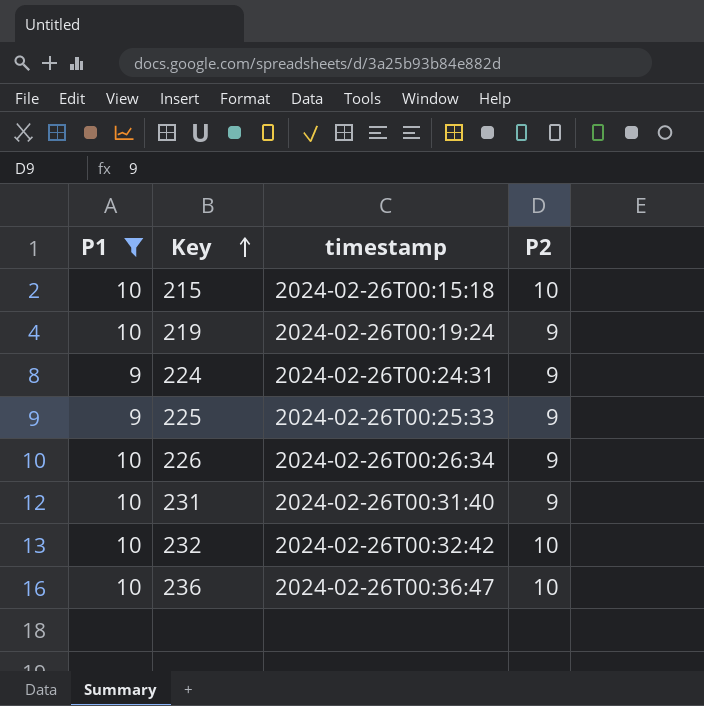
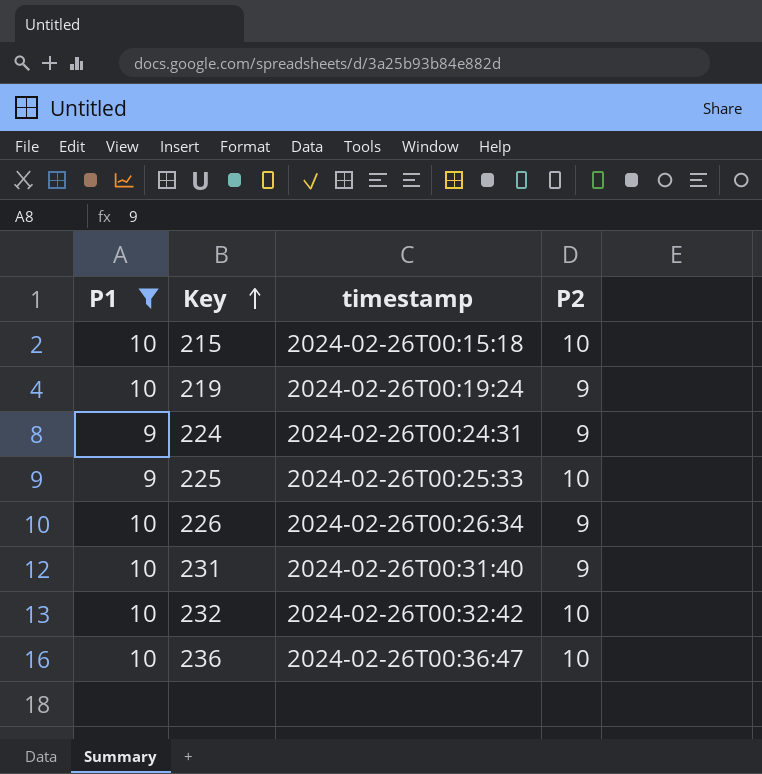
225 | P2: 9 -> 10

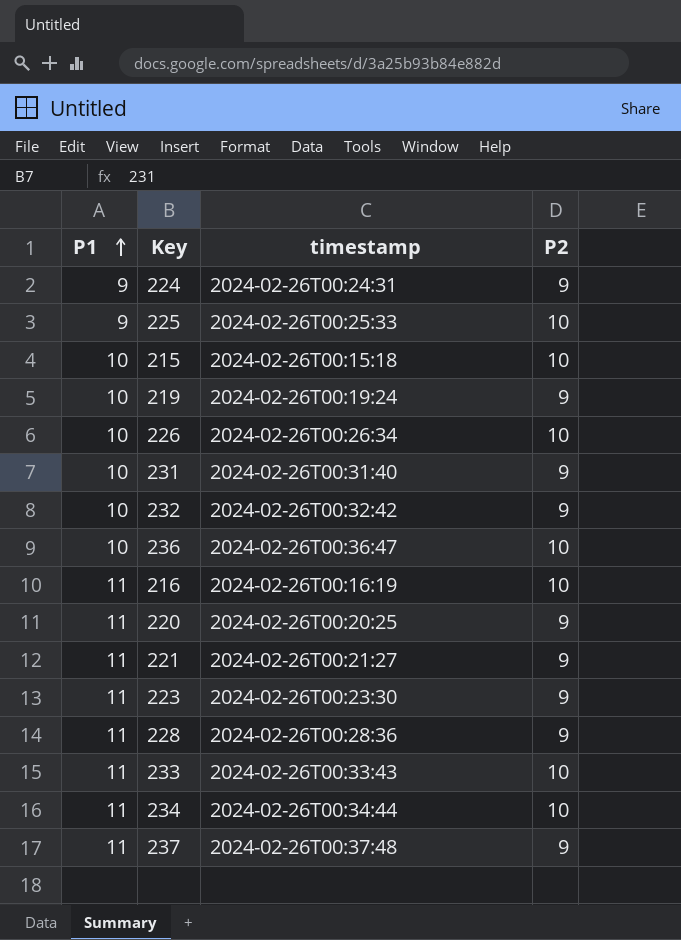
filter: P1 != 11 -> none
row order: Key ascending -> P1 ascending
226 | P2: 9 -> 10
232 | P2: 10 -> 9

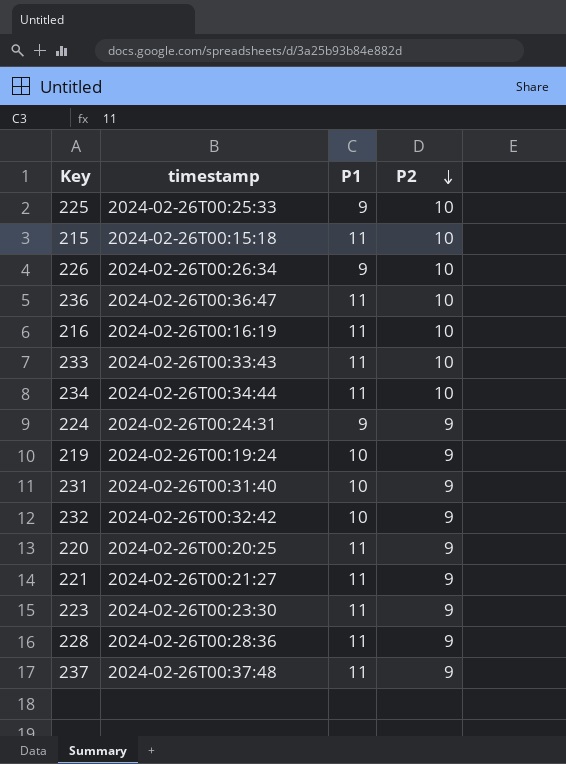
row order: P1 ascending -> P2 descending
column P1 | position: 1 -> 3
215 | P1: 10 -> 11
226 | P1: 10 -> 9
236 | P1: 10 -> 11

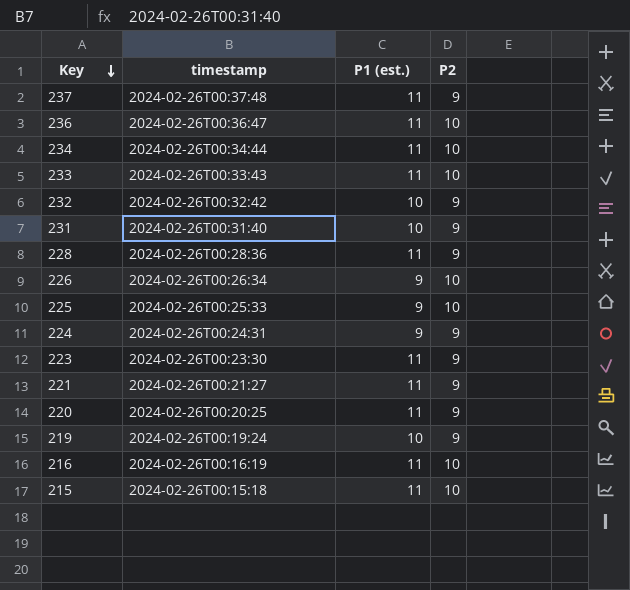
row order: P2 descending -> Key descending
column name: P1 -> P1 (est.)

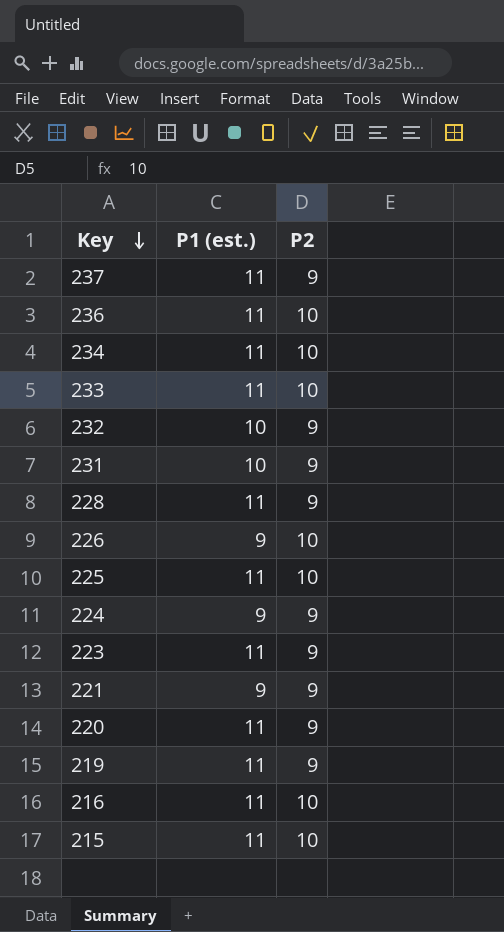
column timestamp | position: 2 -> none
225 | P1 (est.): 9 -> 11
221 | P1 (est.): 11 -> 9
219 | P1 (est.): 10 -> 11

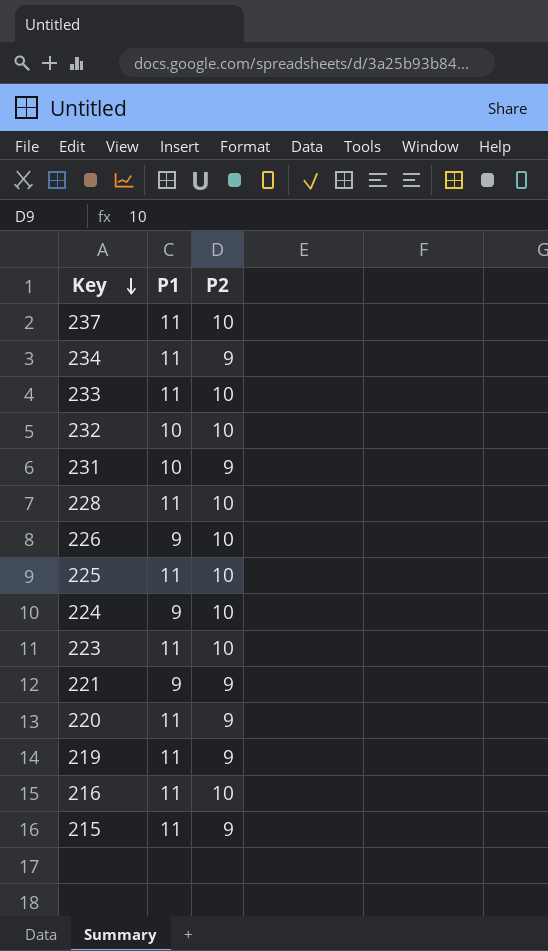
column name: P1 (est.) -> P1
row 236: 11 | 10 -> none
237 | P2: 9 -> 10
234 | P2: 10 -> 9
232 | P2: 9 -> 10
228 | P2: 9 -> 10
224 | P2: 9 -> 10
223 | P2: 9 -> 10
215 | P2: 10 -> 9

